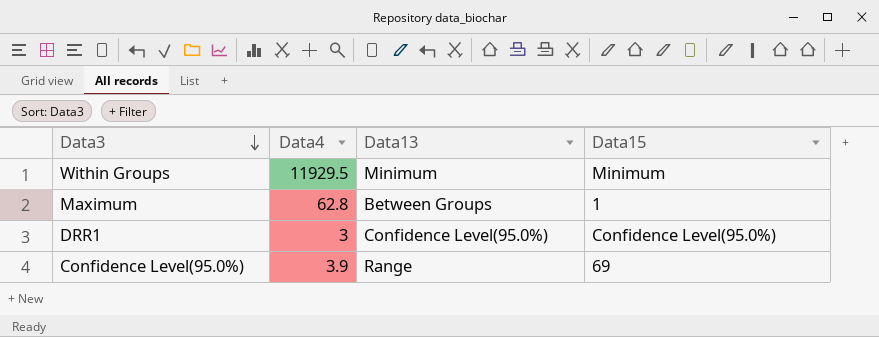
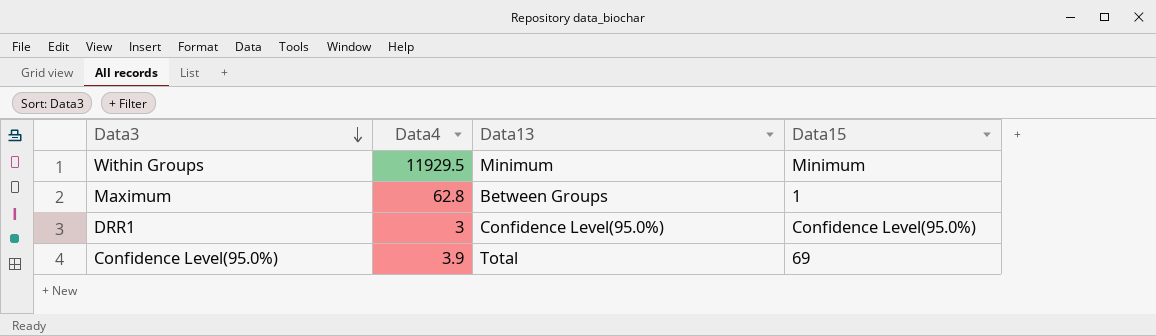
Confidence Level(95.0%) | Data13: Range -> Total

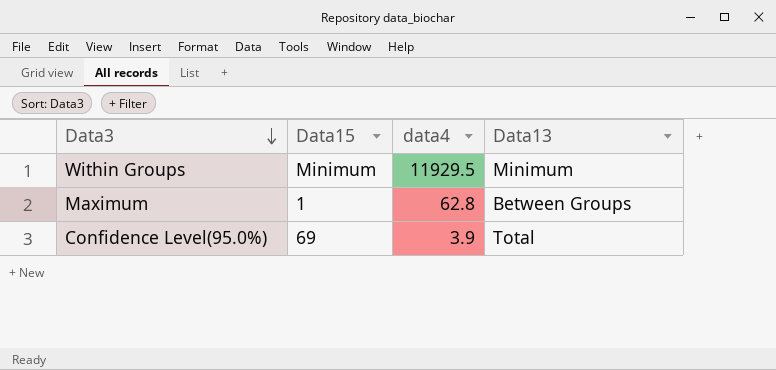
column Data15 | position: 4 -> 2
column name: Data4 -> data4
row DRR1: 3 | Confidence Level(95.0%) | Confidence Level(95.0%) -> none

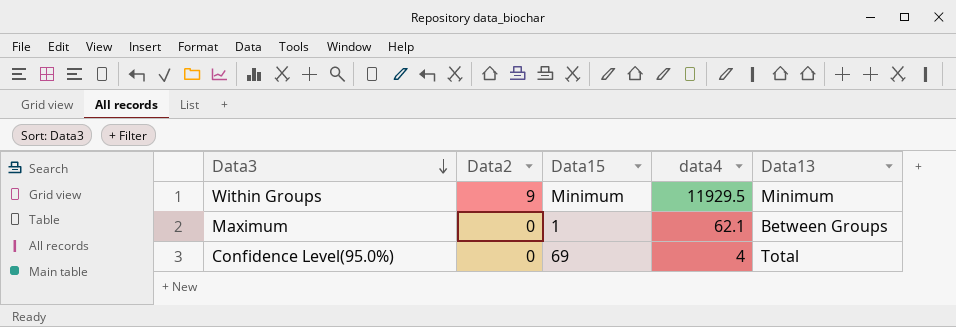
column Data2 | position: none -> 2
Maximum | data4: 62.8 -> 62.1
Confidence Level(95.0%) | data4: 3.9 -> 4

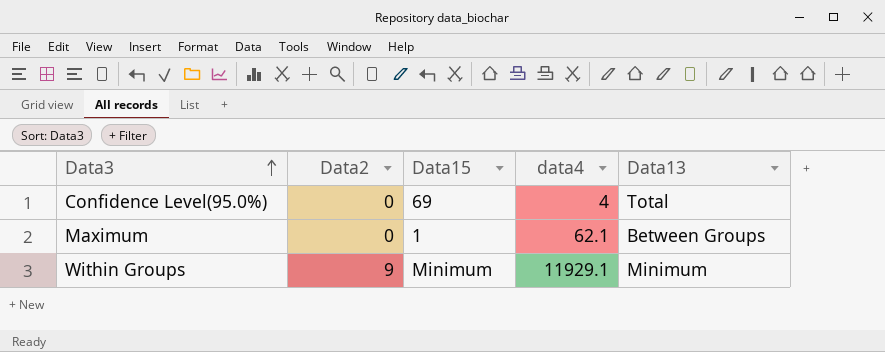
row order: Data3 descending -> Data3 ascending
Within Groups | data4: 11929.5 -> 11929.1

